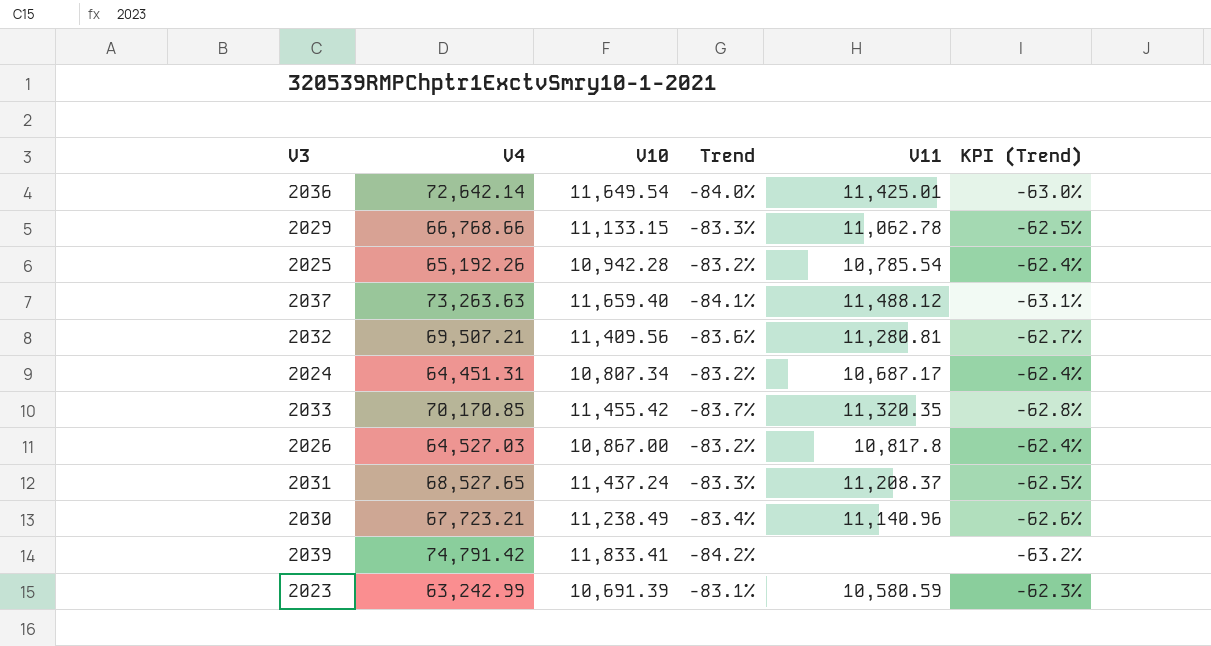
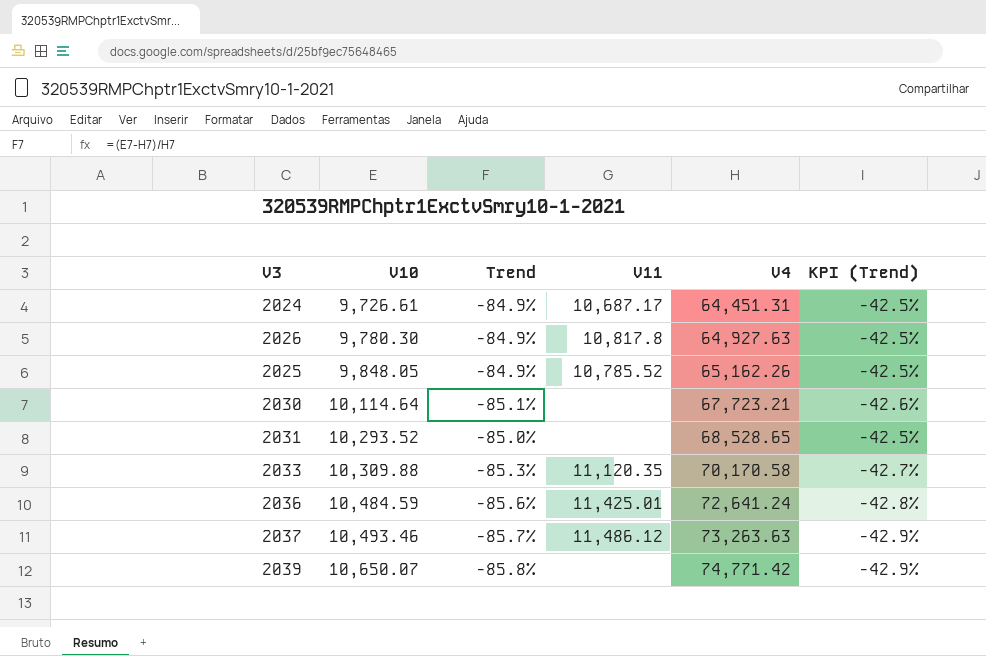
row order: none -> V10 ascending
column V4 | position: 2 -> 5
column KPI (Trend) | formula: [Trend] * 0.75 -> [Trend] * 0.5
row 2029: 66,768.66 | 11,133.15 | -83.3% | 11,062.78 | -62.5% -> none
row 2032: 69,507.21 | 11,409.56 | -83.6% | 11,280.81 | -62.7% -> none
row 2023: 63,242.99 | 10,691.39 | -83.1% | 10,580.59 | -62.3% -> none
2024 | V10: 10,807.34 -> 9,726.61
2024 | Trend: -83.2% -> -84.9%
2026 | V10: 10,867.00 -> 9,780.30
2026 | Trend: -83.2% -> -84.9%
2026 | V4: 64,527.03 -> 64,927.63
2025 | V10: 10,942.28 -> 9,848.05
2025 | Trend: -83.2% -> -84.9%
2025 | V11: 10,785.54 -> 10,785.52
2025 | V4: 65,192.26 -> 65,162.26
2030 | V10: 11,238.49 -> 10,114.64
2030 | Trend: -83.4% -> -85.1%
2030 | V11: 11,140.96 -> none
2031 | V10: 11,437.24 -> 10,293.52
2031 | Trend: -83.3% -> -85.0%
2031 | V11: 11,208.37 -> none
2031 | V4: 68,527.65 -> 68,528.65
2033 | V10: 11,455.42 -> 10,309.88
2033 | Trend: -83.7% -> -85.3%
2033 | V11: 11,320.35 -> 11,120.35
2033 | V4: 70,170.85 -> 70,170.58
2036 | V10: 11,649.54 -> 10,484.59
2036 | Trend: -84.0% -> -85.6%
2036 | V4: 72,642.14 -> 72,641.24
2037 | V10: 11,659.40 -> 10,493.46
2037 | Trend: -84.1% -> -85.7%
2037 | V11: 11,488.12 -> 11,486.12
2039 | V10: 11,833.41 -> 10,650.07
2039 | Trend: -84.2% -> -85.8%
2039 | V4: 74,791.42 -> 74,771.42

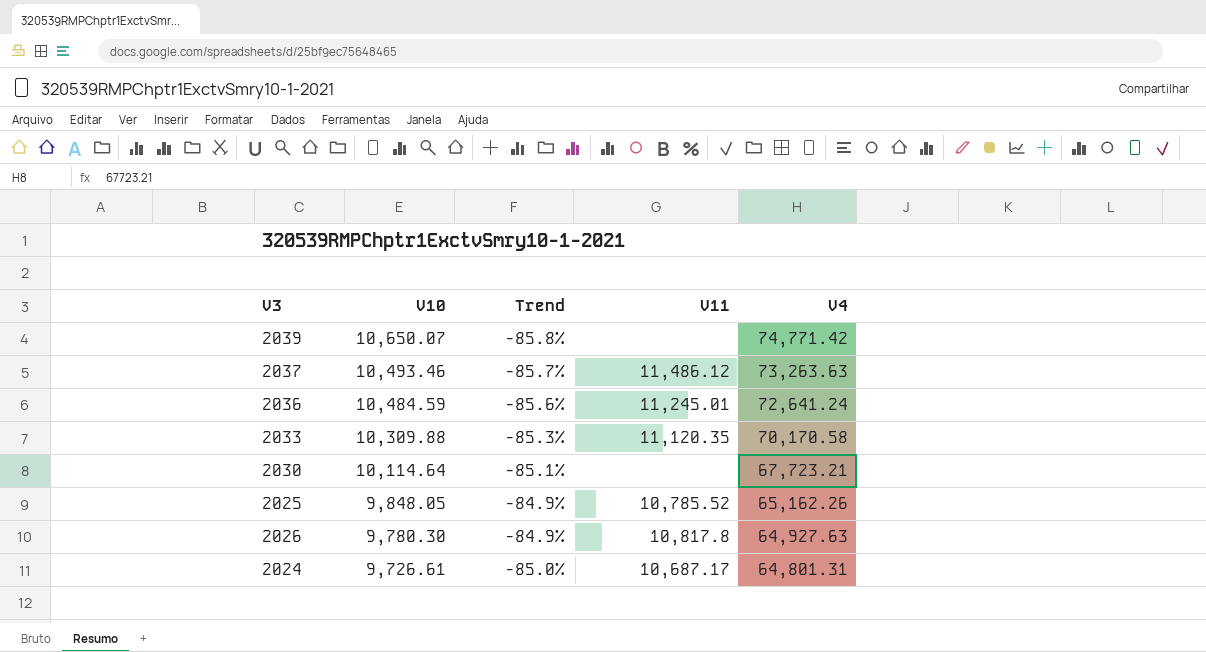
row order: V10 ascending -> V10 descending
column KPI (Trend) | formula: [Trend] * 0.5 -> none
row 2031: 10,293.52 | -85.0% | none | 68,528.65 | -42.5% -> none
2036 | V11: 11,425.01 -> 11,245.01
2024 | Trend: -84.9% -> -85.0%
2024 | V4: 64,451.31 -> 64,801.31

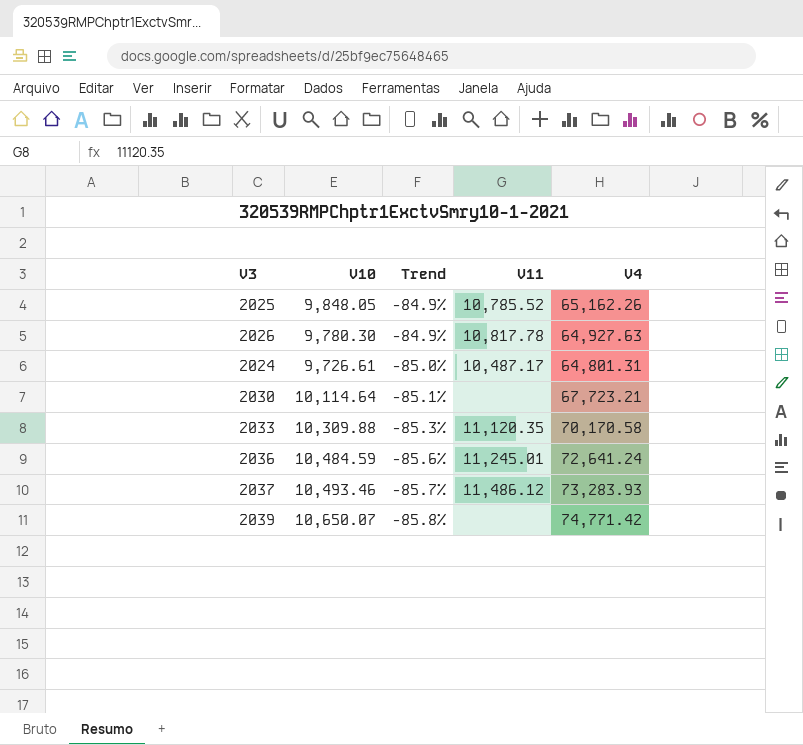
row order: V10 descending -> Trend descending
2026 | V11: 10,817.8 -> 10,817.78
2024 | V11: 10,687.17 -> 10,487.17
2037 | V4: 73,263.63 -> 73,283.93

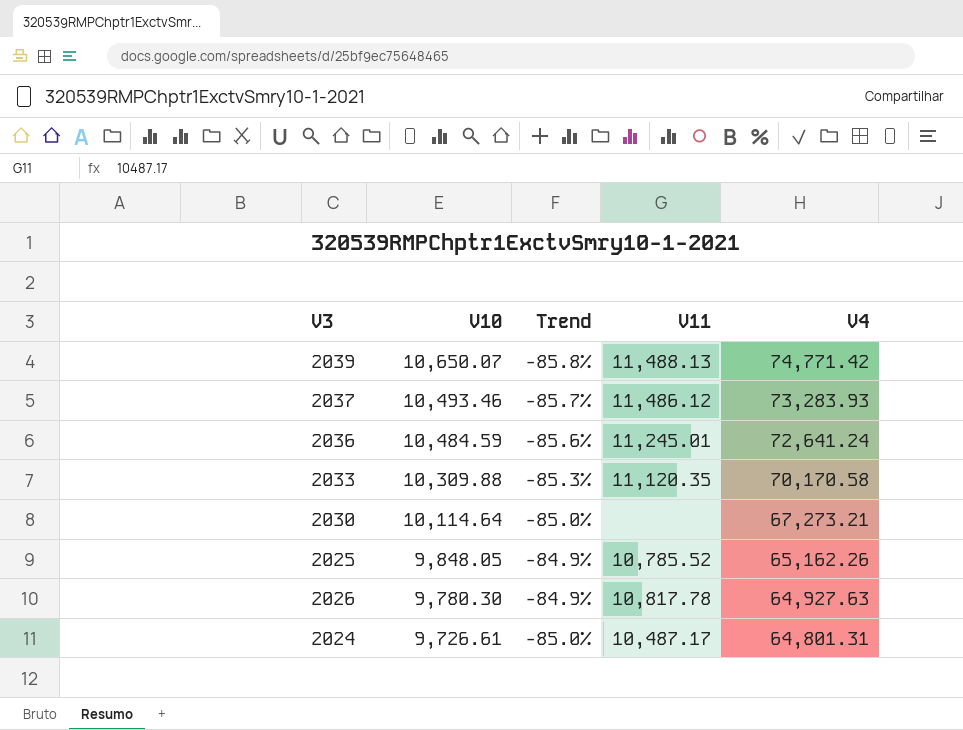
row order: Trend descending -> V10 descending
2039 | V11: none -> 11,488.13
2030 | Trend: -85.1% -> -85.0%
2030 | V4: 67,723.21 -> 67,273.21

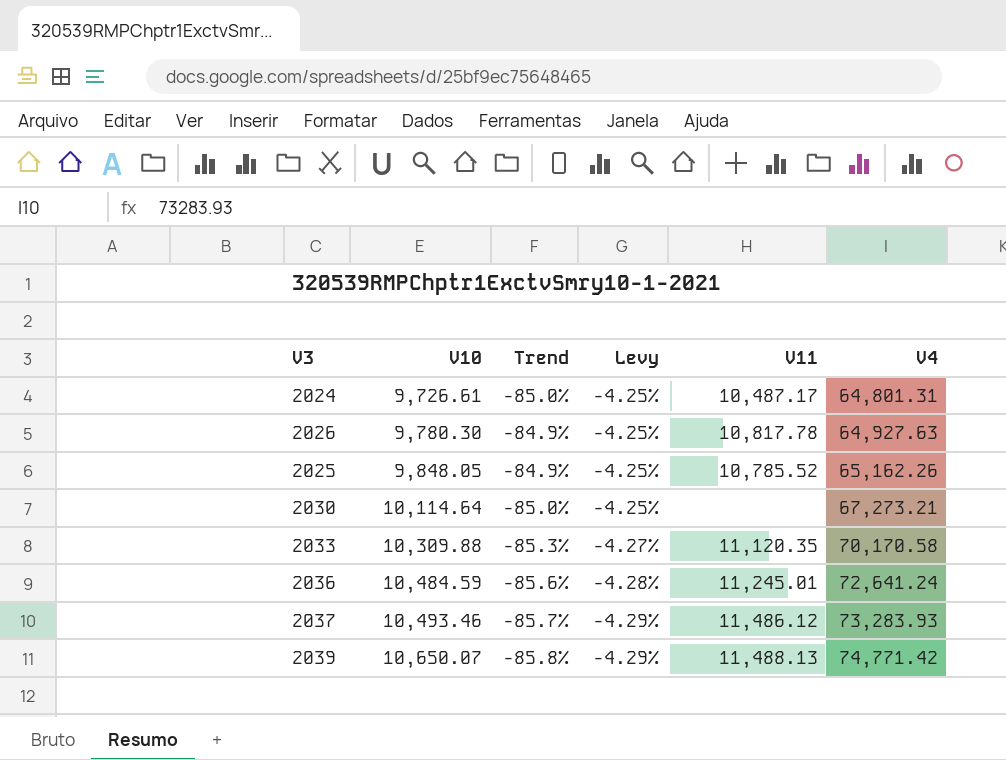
row order: V10 descending -> V10 ascending
column Levy | formula: none -> [Trend] * 0.05

